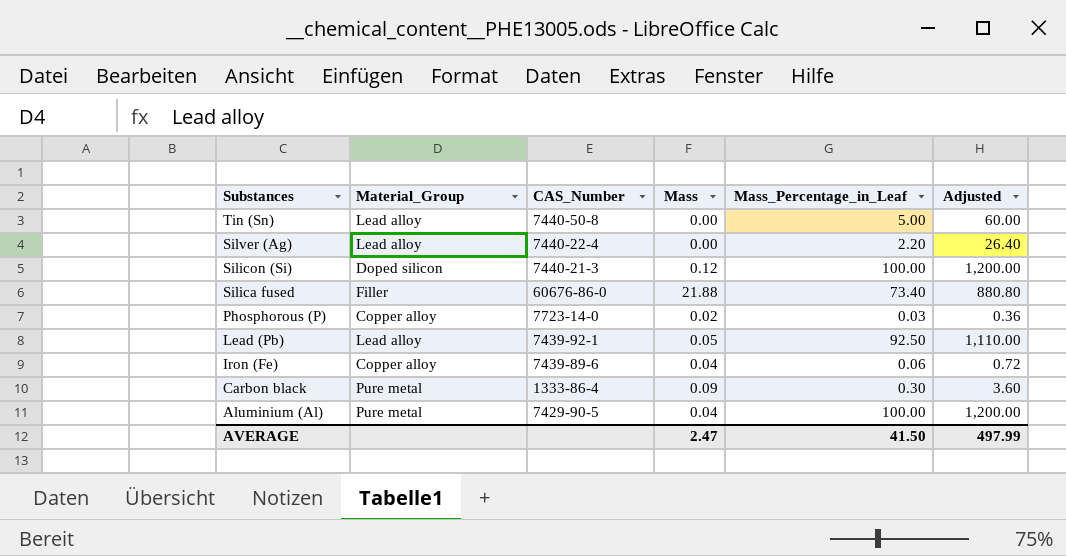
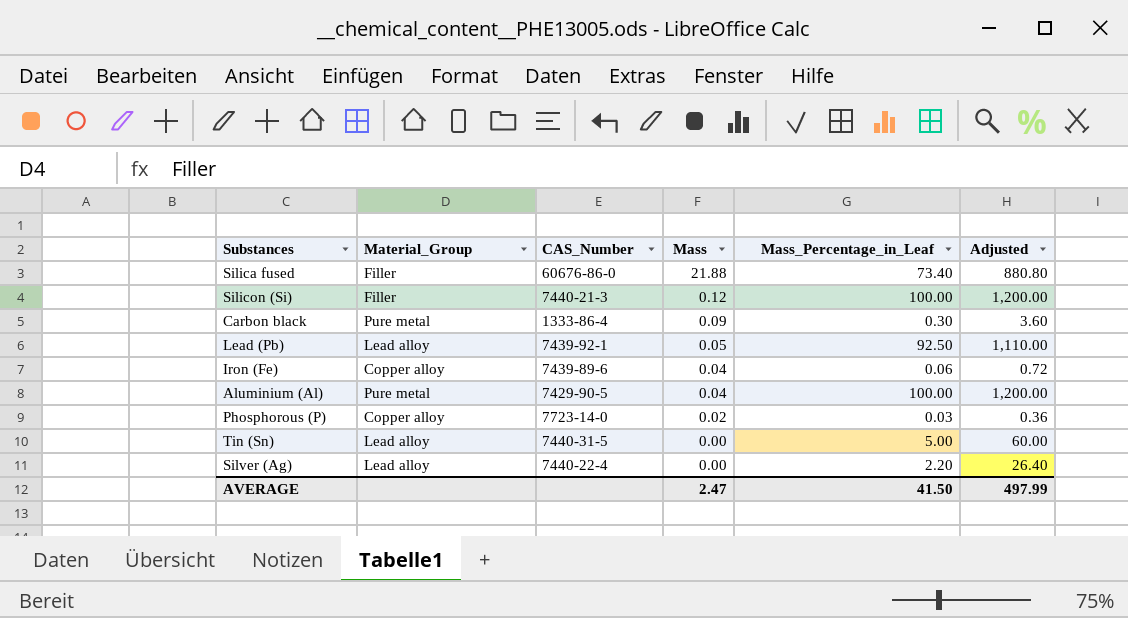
row order: Substances descending -> Mass descending
Silicon (Si) | Material_Group: Doped silicon -> Filler
Tin (Sn) | CAS_Number: 7440-50-8 -> 7440-31-5

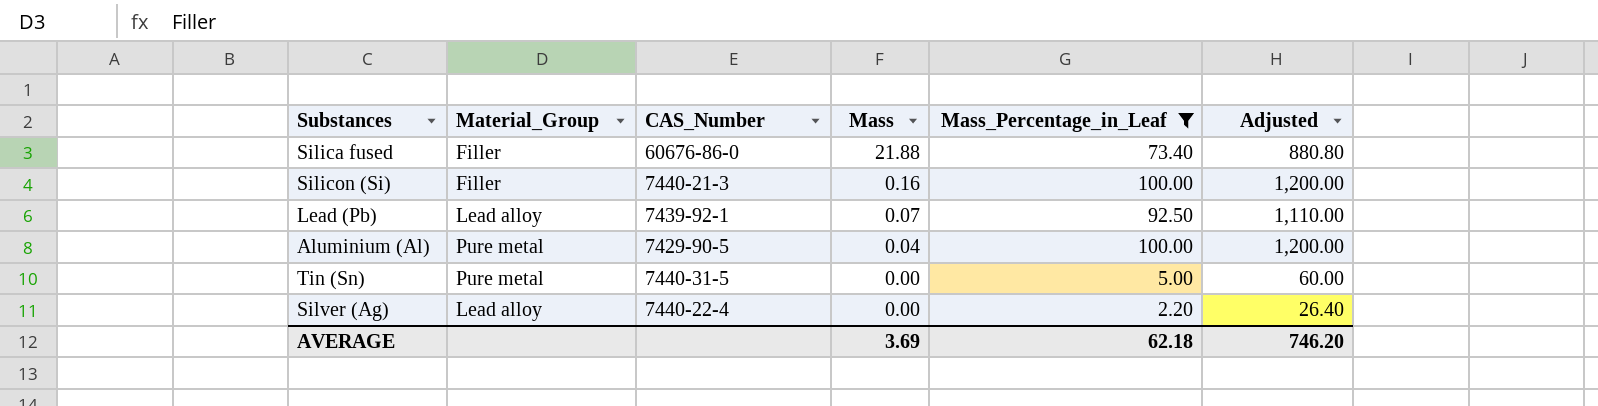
filter: none -> Mass_Percentage_in_Leaf >= 2.20
Silicon (Si) | Mass: 0.12 -> 0.16
Lead (Pb) | Mass: 0.05 -> 0.07
Tin (Sn) | Material_Group: Lead alloy -> Pure metal
AVERAGE | Mass: 2.47 -> 3.69
AVERAGE | Mass_Percentage_in_Leaf: 41.50 -> 62.18
AVERAGE | Adjusted: 497.99 -> 746.20

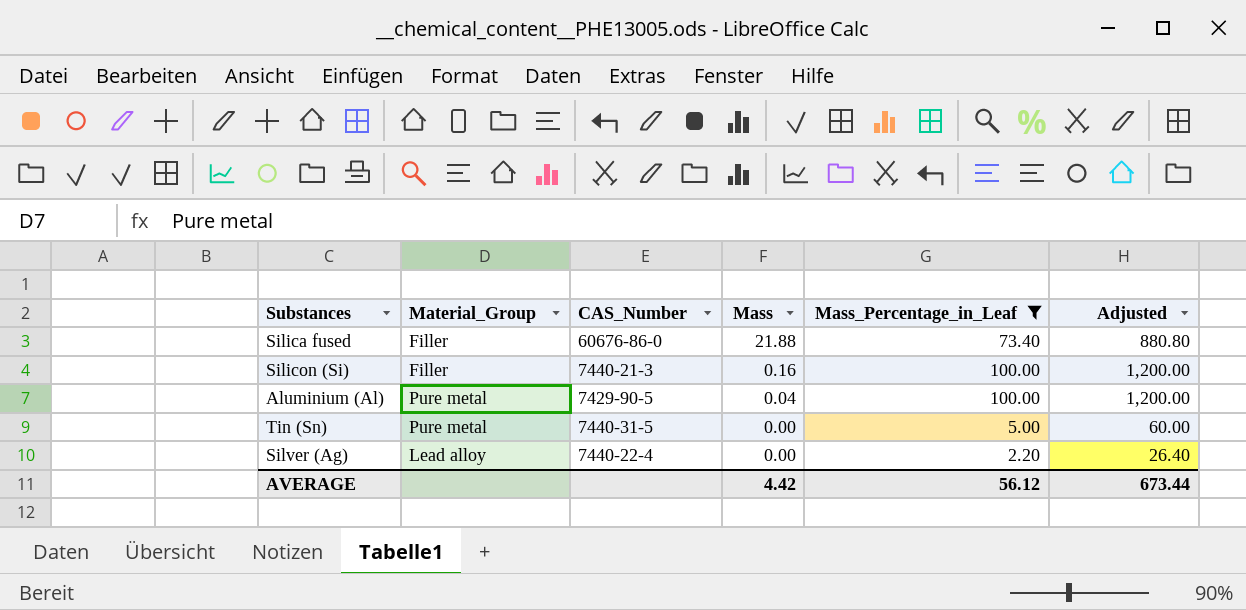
row Lead (Pb): Lead alloy | 7439-92-1 | 0.07 | 92.50 | 1,110.00 -> none
AVERAGE | Mass: 3.69 -> 4.42
AVERAGE | Mass_Percentage_in_Leaf: 62.18 -> 56.12
AVERAGE | Adjusted: 746.20 -> 673.44

